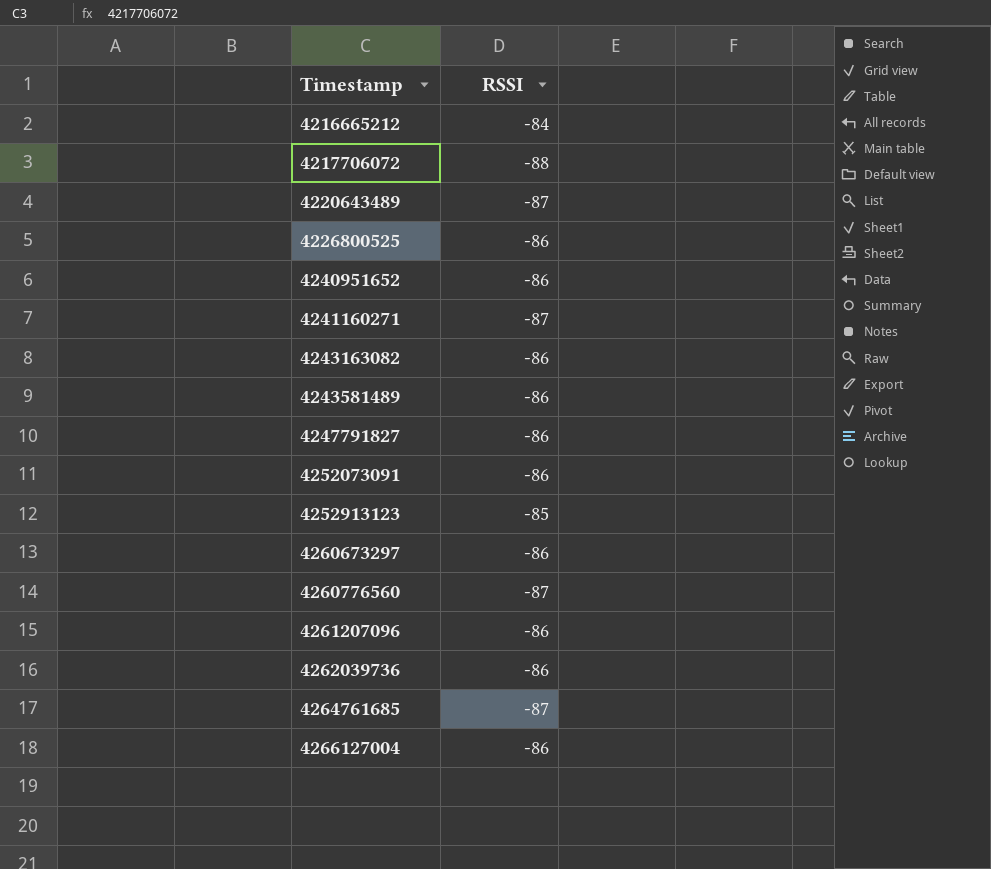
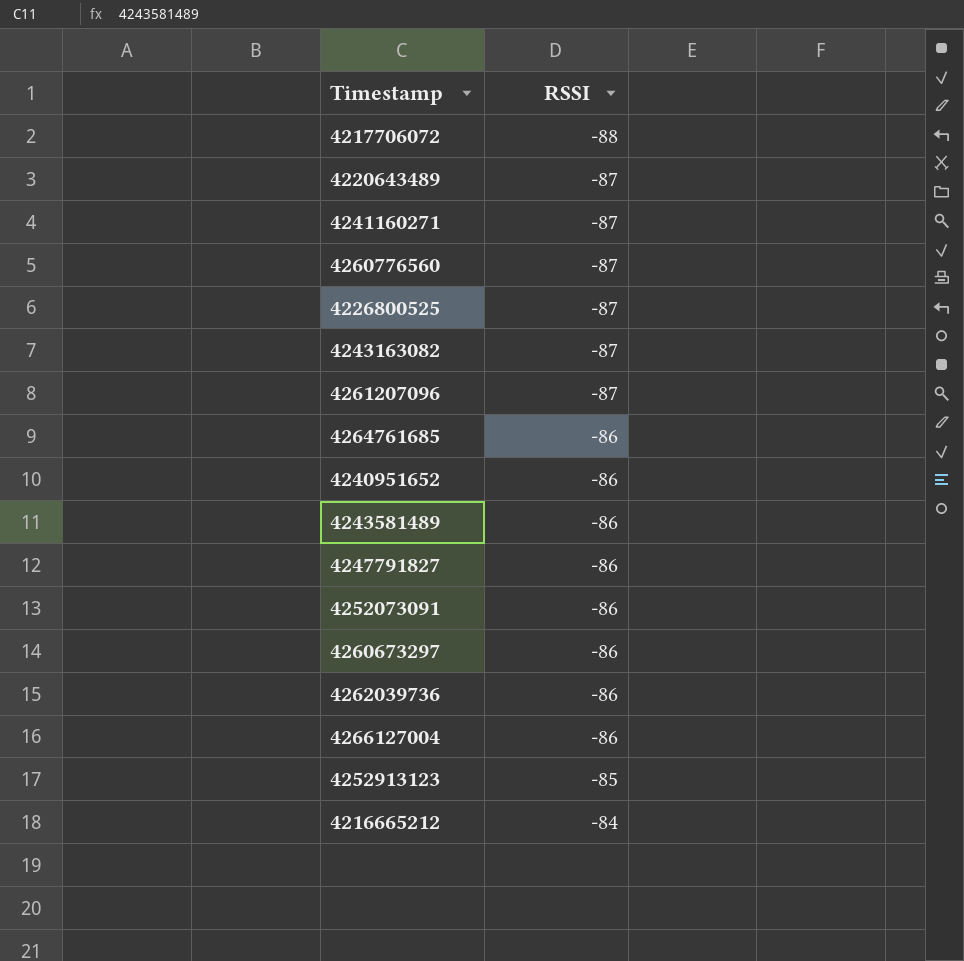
row order: Timestamp ascending -> RSSI ascending
4226800525 | RSSI: -86 -> -87
4243163082 | RSSI: -86 -> -87
4261207096 | RSSI: -86 -> -87
4264761685 | RSSI: -87 -> -86

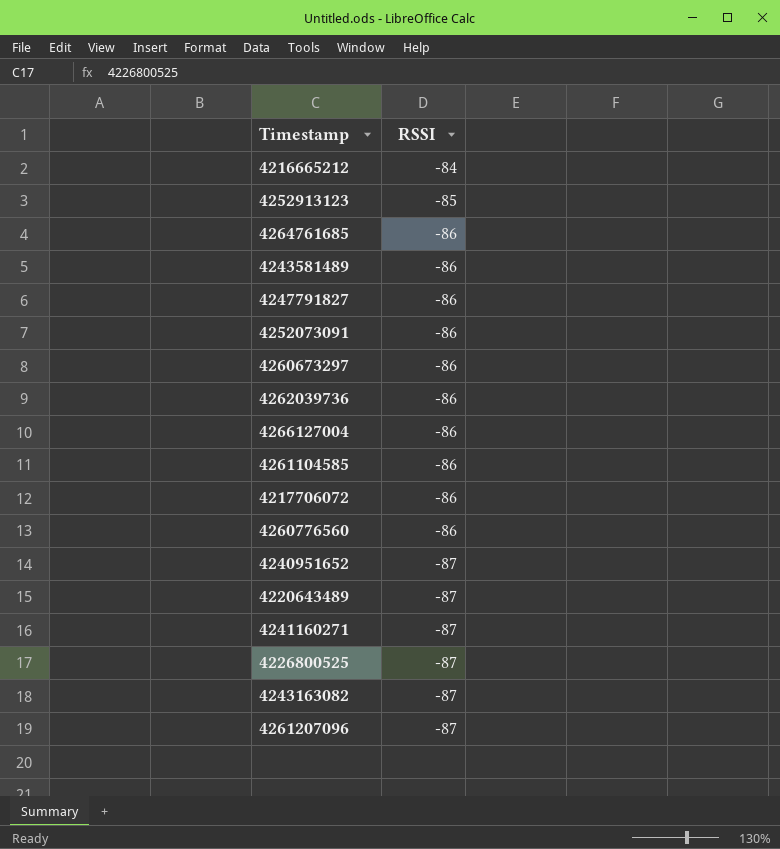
row order: RSSI ascending -> RSSI descending
row 4261104585: none -> -86
4217706072 | RSSI: -88 -> -86
4260776560 | RSSI: -87 -> -86
4240951652 | RSSI: -86 -> -87

